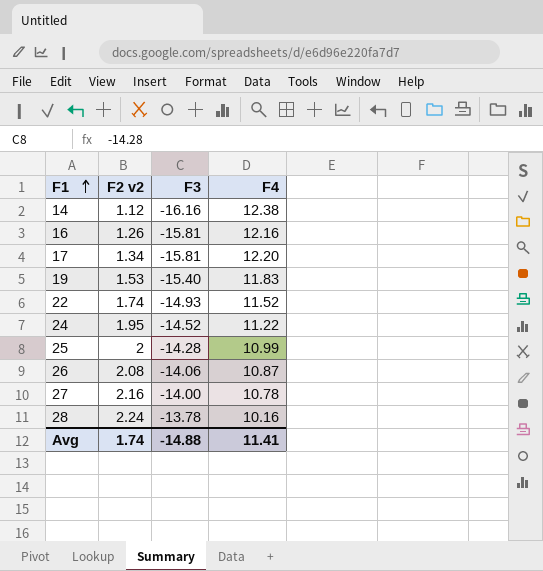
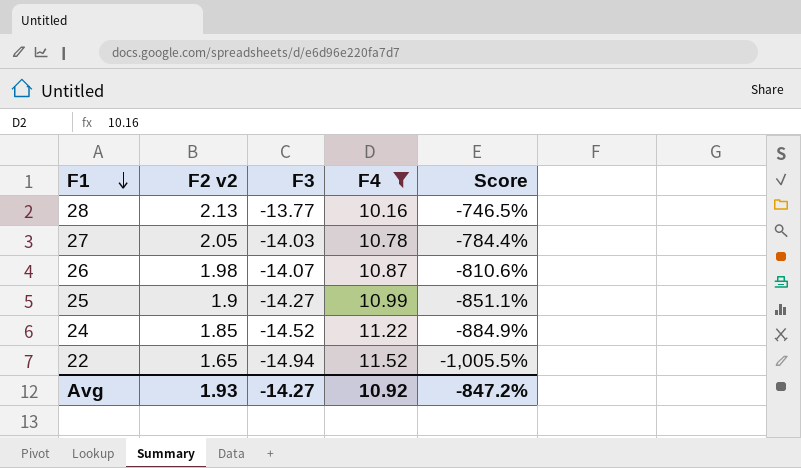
filter: none -> F4 <= 11.52
row order: F1 ascending -> F1 descending
column Score | formula: none -> ([F3] - [F2 v2]) / [F2 v2]
28 | F2 v2: 2.24 -> 2.13
28 | F3: -13.78 -> -13.77
27 | F2 v2: 2.16 -> 2.05
27 | F3: -14.00 -> -14.03
26 | F2 v2: 2.08 -> 1.98
26 | F3: -14.06 -> -14.07
25 | F2 v2: 2 -> 1.9
25 | F3: -14.28 -> -14.27
24 | F2 v2: 1.95 -> 1.85
22 | F2 v2: 1.74 -> 1.65
22 | F3: -14.93 -> -14.94
Avg | F2 v2: 1.74 -> 1.93
Avg | F3: -14.88 -> -14.27
Avg | F4: 11.41 -> 10.92

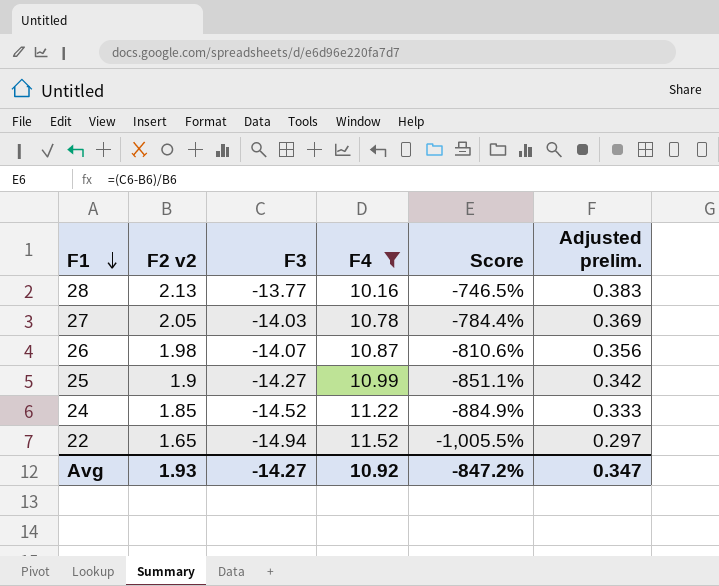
column Adjusted prelim. | formula: none -> [F2 v2] * 0.18

